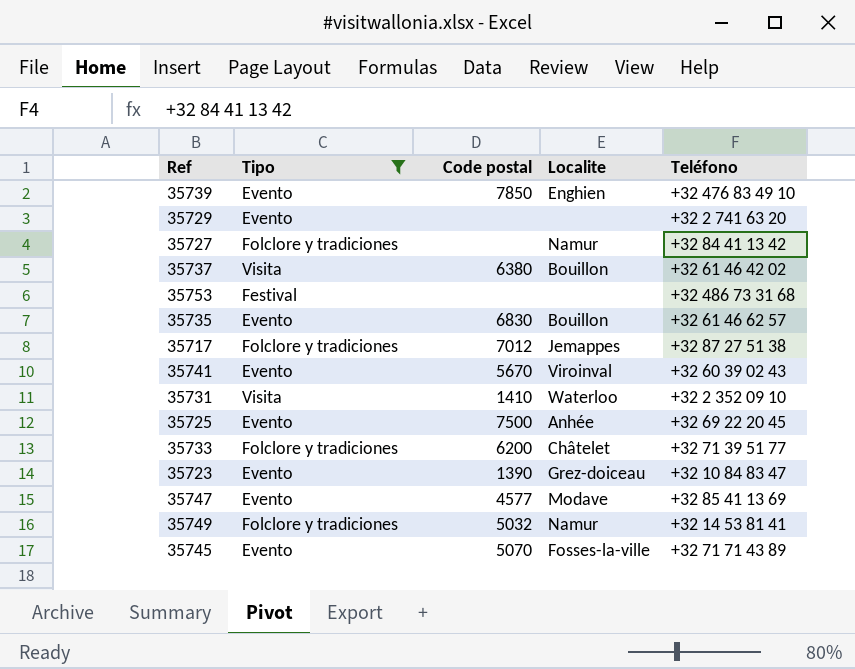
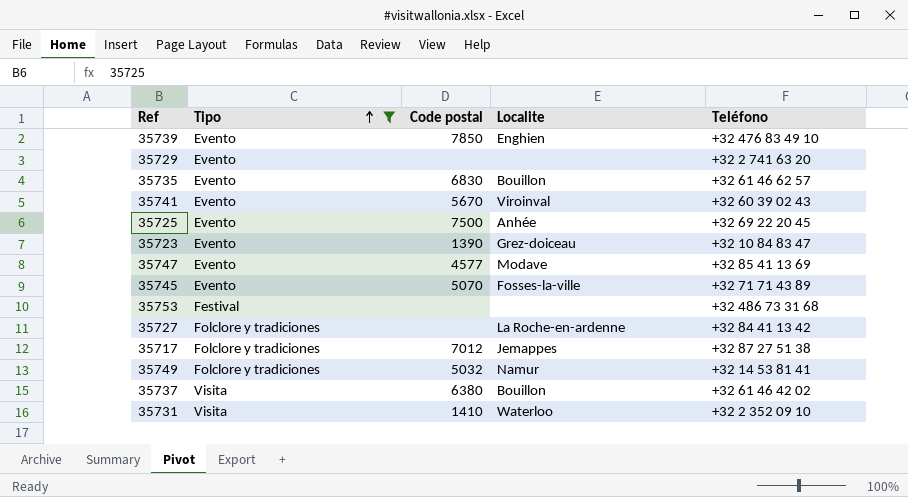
row order: none -> Tipo ascending
row 35733: Folclore y tradiciones | 6200 | Châtelet | +32 71 39 51 77 -> none
35727 | Localite: Namur -> La Roche-en-ardenne

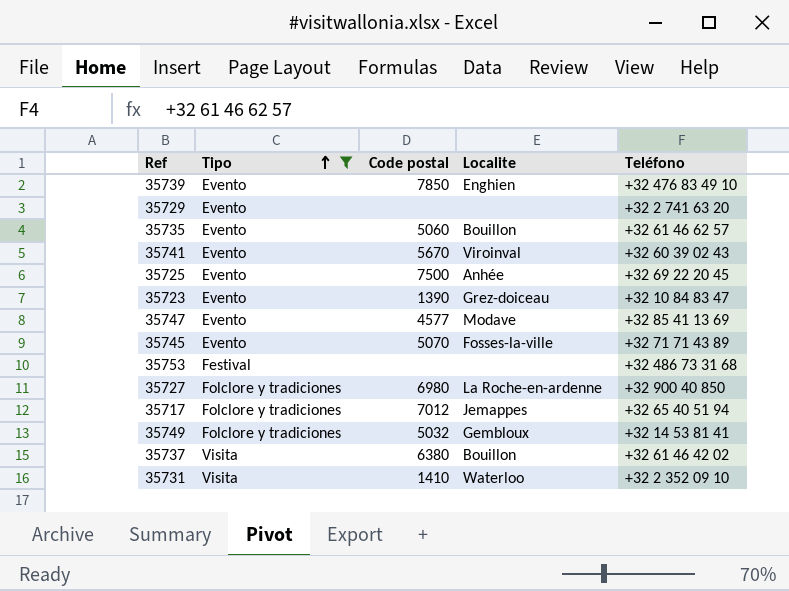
35735 | Code postal: 6830 -> 5060
35727 | Code postal: none -> 6980
35727 | Teléfono: +32 84 41 13 42 -> +32 900 40 850
35717 | Teléfono: +32 87 27 51 38 -> +32 65 40 51 94
35749 | Localite: Namur -> Gembloux

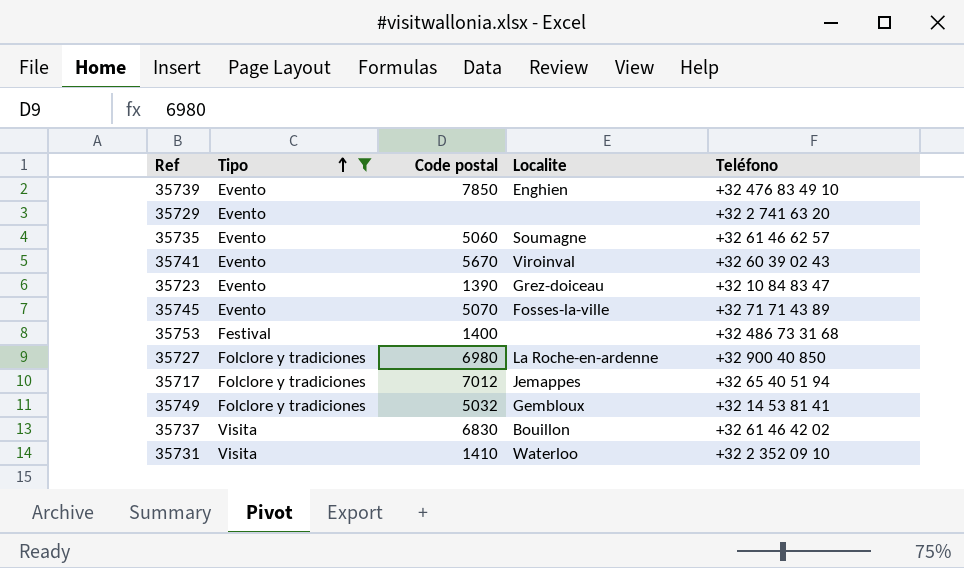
row 35725: Evento | 7500 | Anhée | +32 69 22 20 45 -> none
row 35747: Evento | 4577 | Modave | +32 85 41 13 69 -> none
35735 | Localite: Bouillon -> Soumagne
35753 | Code postal: none -> 1400
35737 | Code postal: 6380 -> 6830

